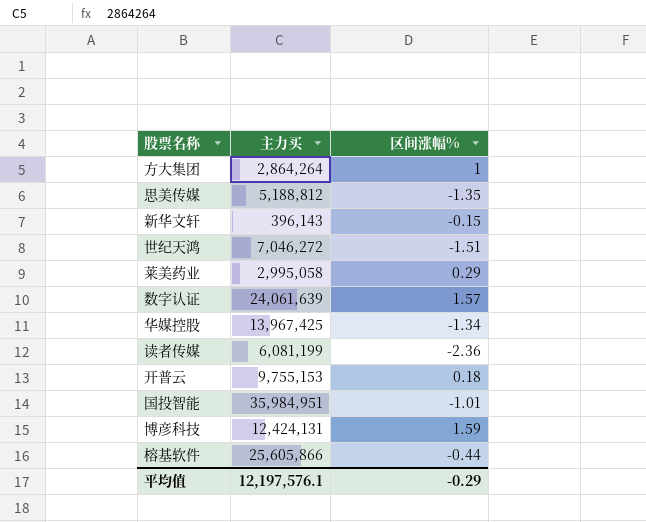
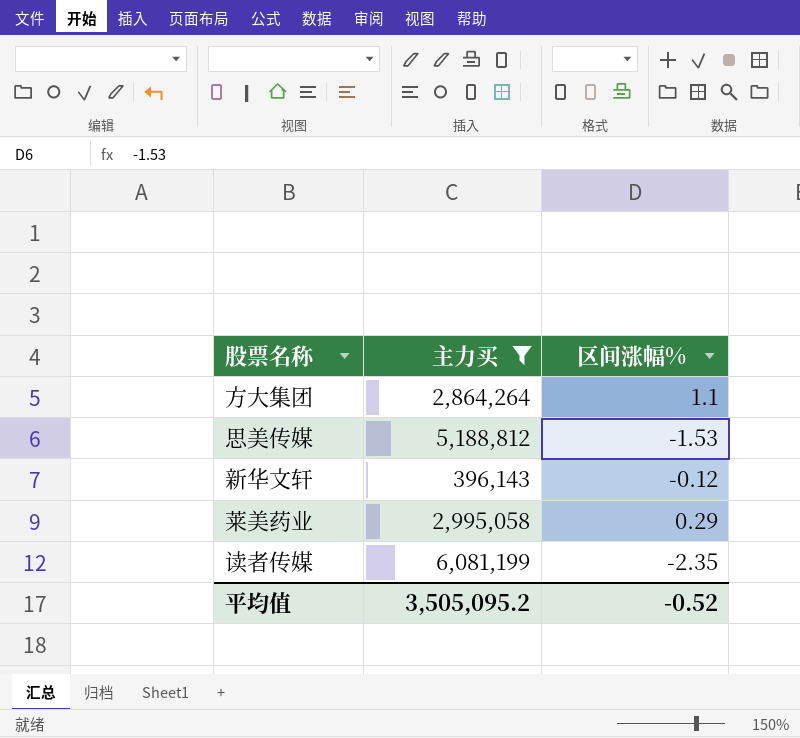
filter: none -> 主力买 <= 6,081,199
方大集团 | 区间涨幅%: 1 -> 1.1
思美传媒 | 区间涨幅%: -1.35 -> -1.53
新华文轩 | 区间涨幅%: -0.15 -> -0.12
读者传媒 | 区间涨幅%: -2.36 -> -2.35
平均值 | 主力买: 12,197,576.1 -> 3,505,095.2
平均值 | 区间涨幅%: -0.29 -> -0.52

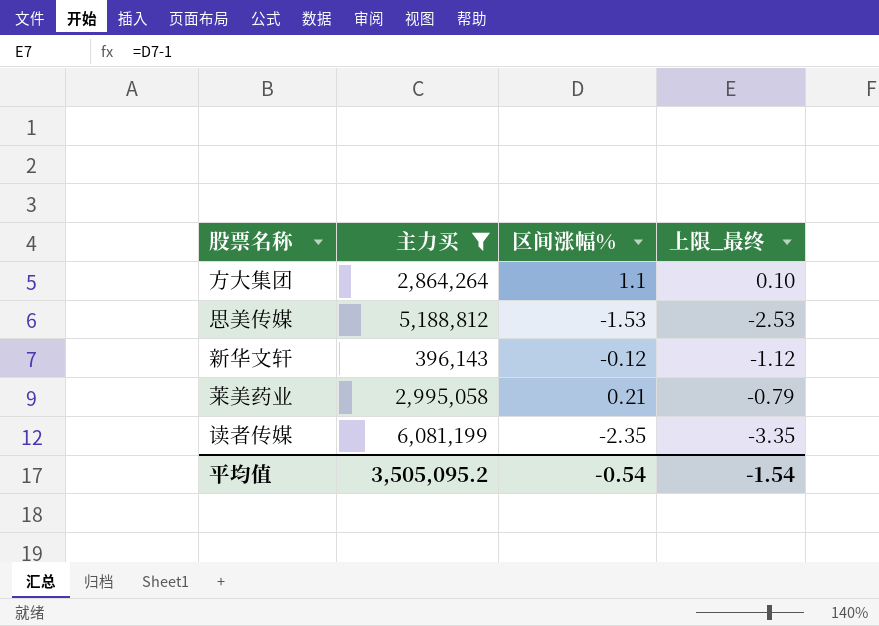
column 上限_最终 | formula: none -> [区间涨幅%] - 1
莱美药业 | 区间涨幅%: 0.29 -> 0.21
平均值 | 区间涨幅%: -0.52 -> -0.54

